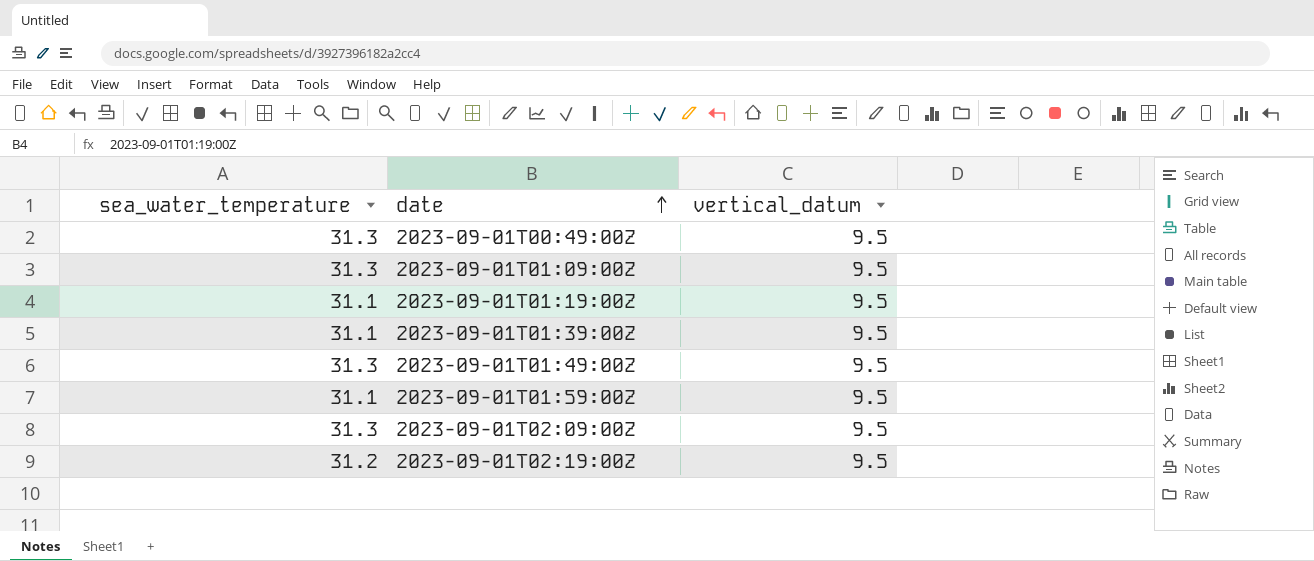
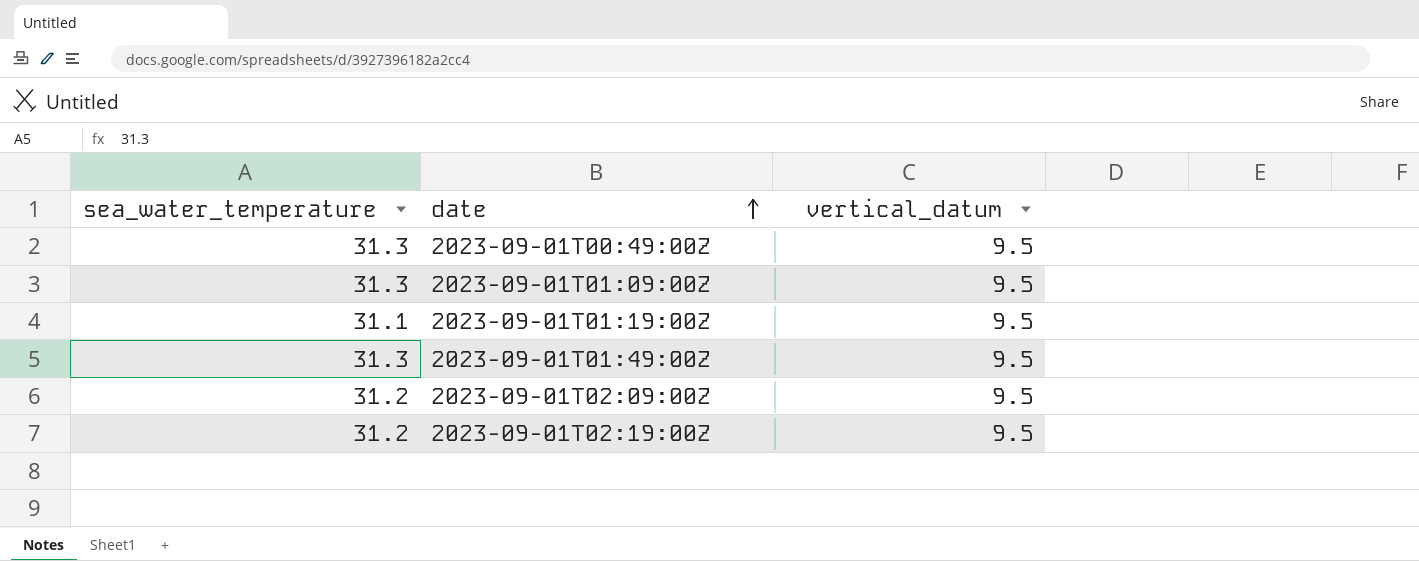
row 2023-09-01T01:39:00Z: 31.1 | 9.5 -> none
row 2023-09-01T01:59:00Z: 31.1 | 9.5 -> none
2023-09-01T02:09:00Z | sea_water_temperature: 31.3 -> 31.2

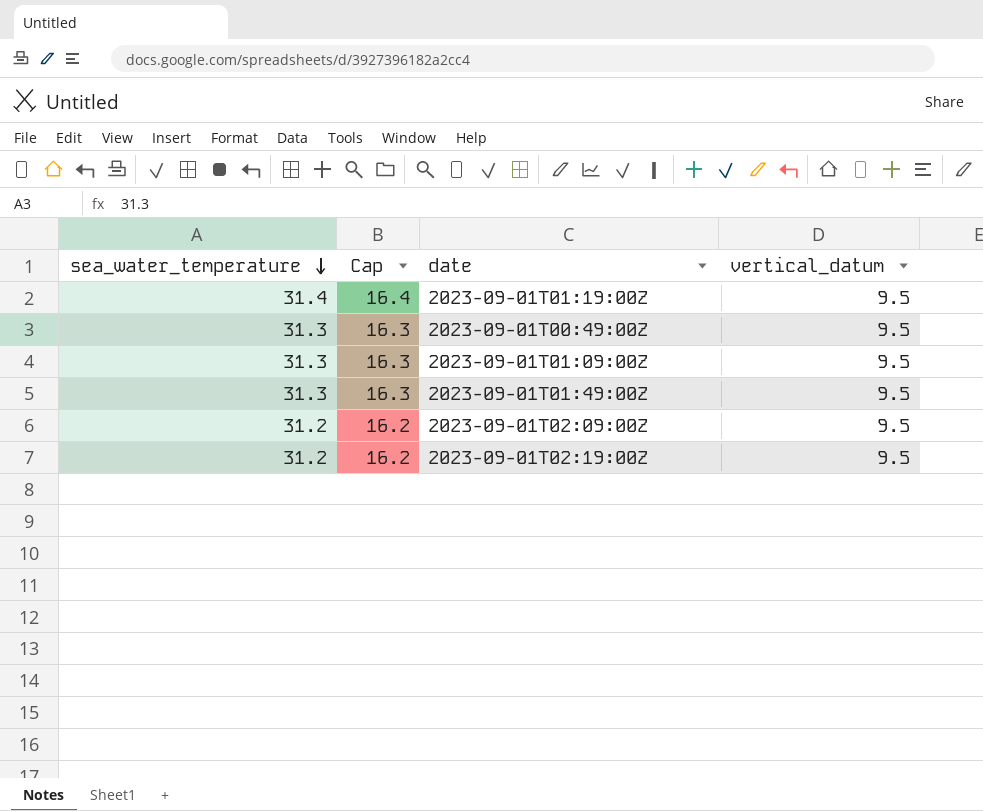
row order: date ascending -> sea_water_temperature descending
column Cap | formula: none -> [sea_water_temperature] - 15
2023-09-01T01:19:00Z | sea_water_temperature: 31.1 -> 31.4

